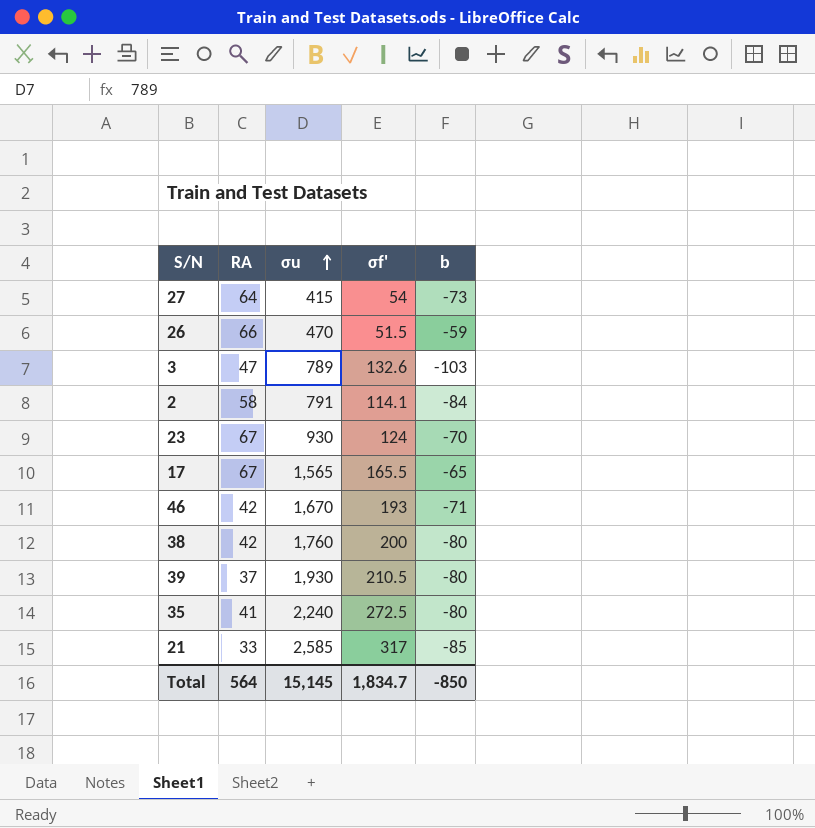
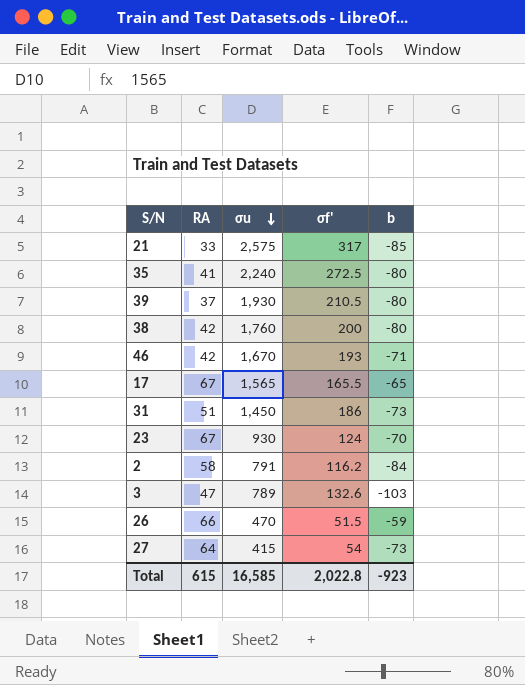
row order: σu ascending -> σu descending
21 | σu: 2,585 -> 2,575
row 31: none -> 51 | 1,450 | 186 | -73
2 | σf': 114.1 -> 116.2
Total | RA: 564 -> 615
Total | σu: 15,145 -> 16,585
Total | σf': 1,834.7 -> 2,022.8
Total | b: -850 -> -923

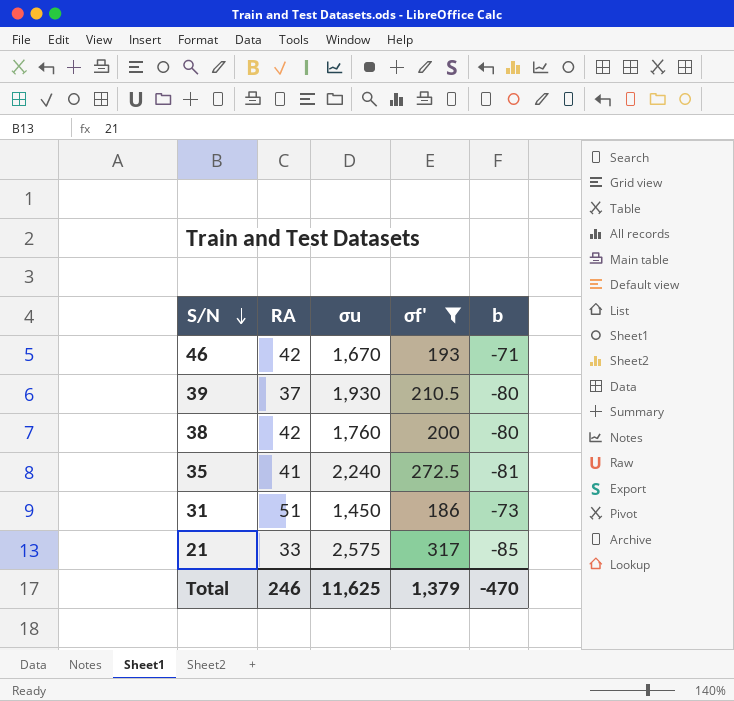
filter: none -> σf' >= 186
row order: σu descending -> S/N descending
35 | b: -80 -> -81
Total | RA: 615 -> 246
Total | σu: 16,585 -> 11,625
Total | σf': 2,022.8 -> 1,379
Total | b: -923 -> -470

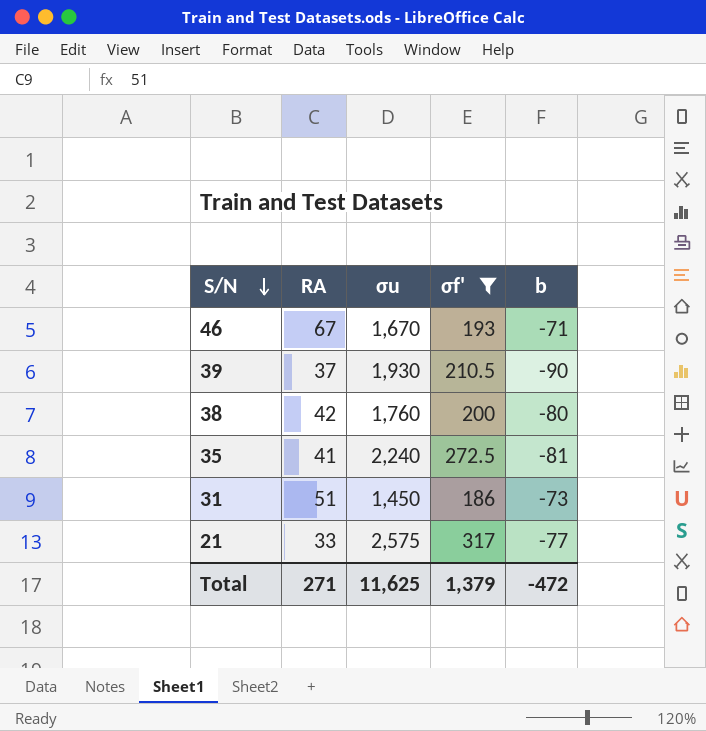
46 | RA: 42 -> 67
39 | b: -80 -> -90
21 | b: -85 -> -77
Total | RA: 246 -> 271
Total | b: -470 -> -472

